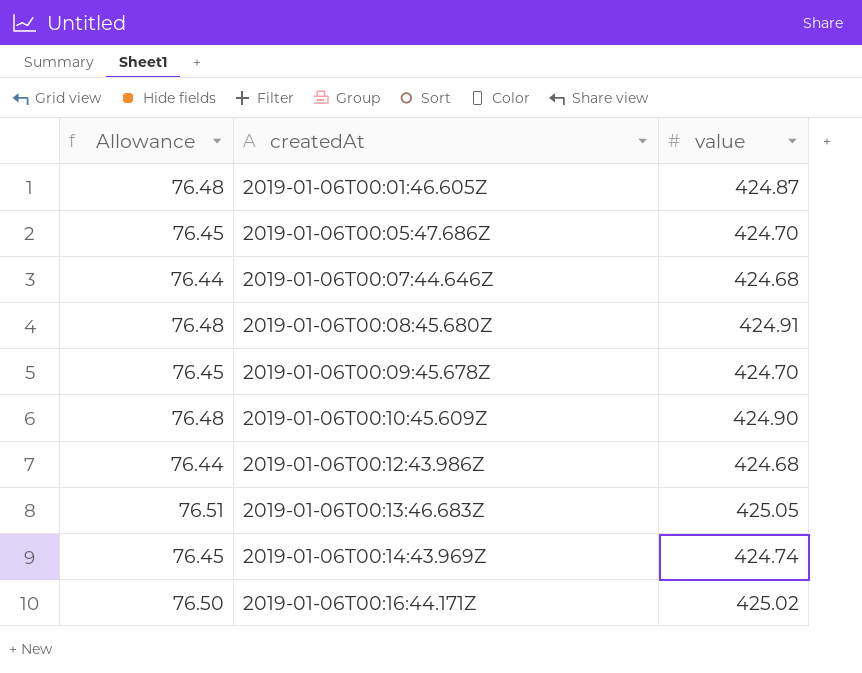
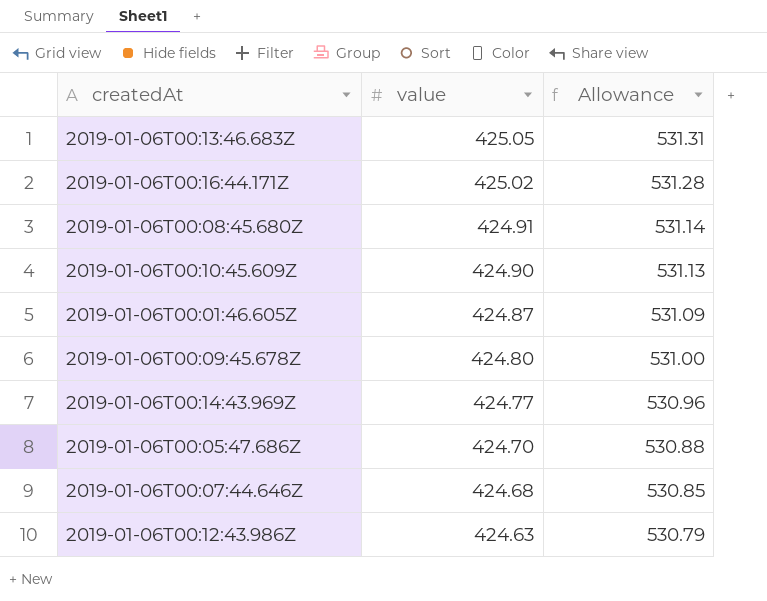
row order: createdAt ascending -> value descending
column Allowance | formula: [value] * 0.18 -> [value] * 1.25
column Allowance | position: 1 -> 3
2019-01-06T00:09:45.678Z | value: 424.70 -> 424.80
2019-01-06T00:14:43.969Z | value: 424.74 -> 424.77
2019-01-06T00:12:43.986Z | value: 424.68 -> 424.63

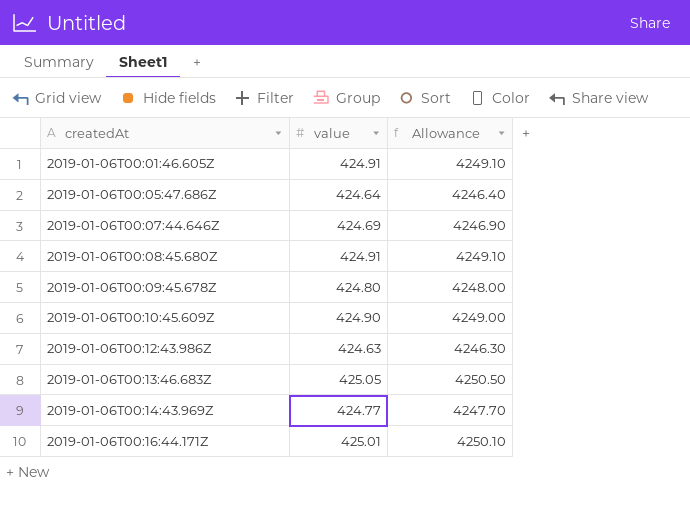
row order: value descending -> createdAt ascending
column Allowance | formula: [value] * 1.25 -> [value] * 10
2019-01-06T00:01:46.605Z | value: 424.87 -> 424.91
2019-01-06T00:05:47.686Z | value: 424.70 -> 424.64
2019-01-06T00:07:44.646Z | value: 424.68 -> 424.69
2019-01-06T00:16:44.171Z | value: 425.02 -> 425.01

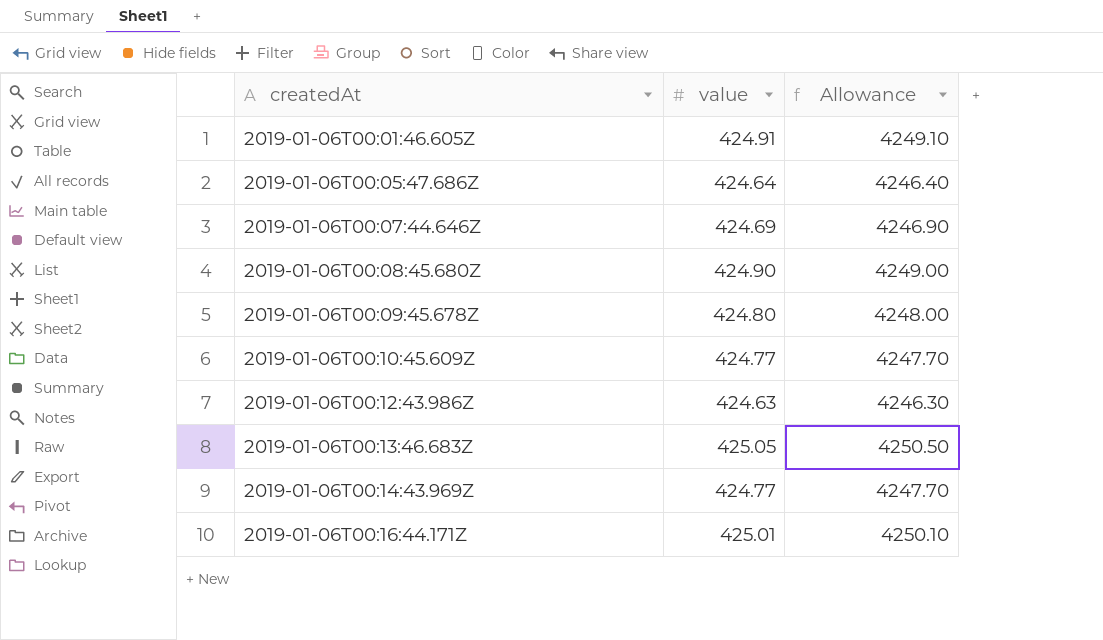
2019-01-06T00:08:45.680Z | value: 424.91 -> 424.90
2019-01-06T00:08:45.680Z | Allowance: 4249.10 -> 4249.00
2019-01-06T00:10:45.609Z | value: 424.90 -> 424.77
2019-01-06T00:10:45.609Z | Allowance: 4249.00 -> 4247.70

